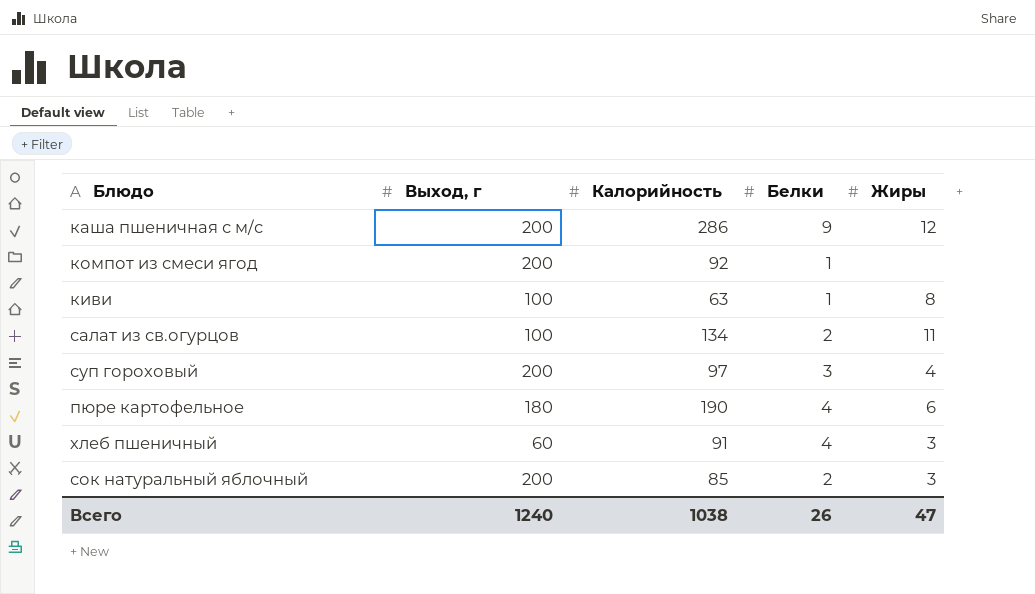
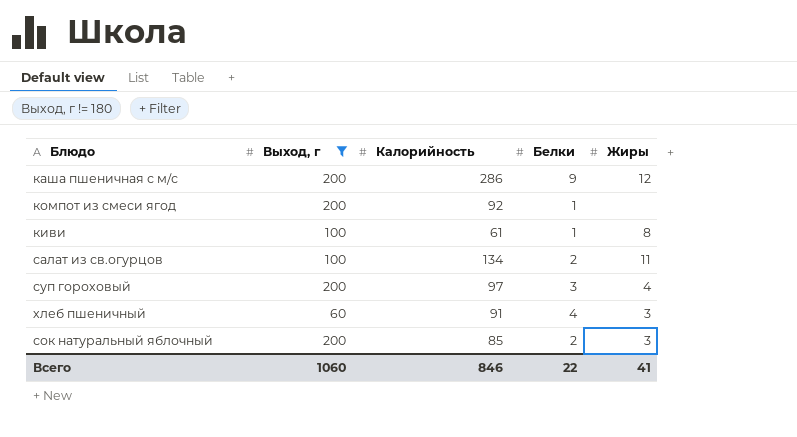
filter: none -> Выход, г != 180
киви | Калорийность: 63 -> 61
Всего | Выход, г: 1240 -> 1060
Всего | Калорийность: 1038 -> 846
Всего | Белки: 26 -> 22
Всего | Жиры: 47 -> 41

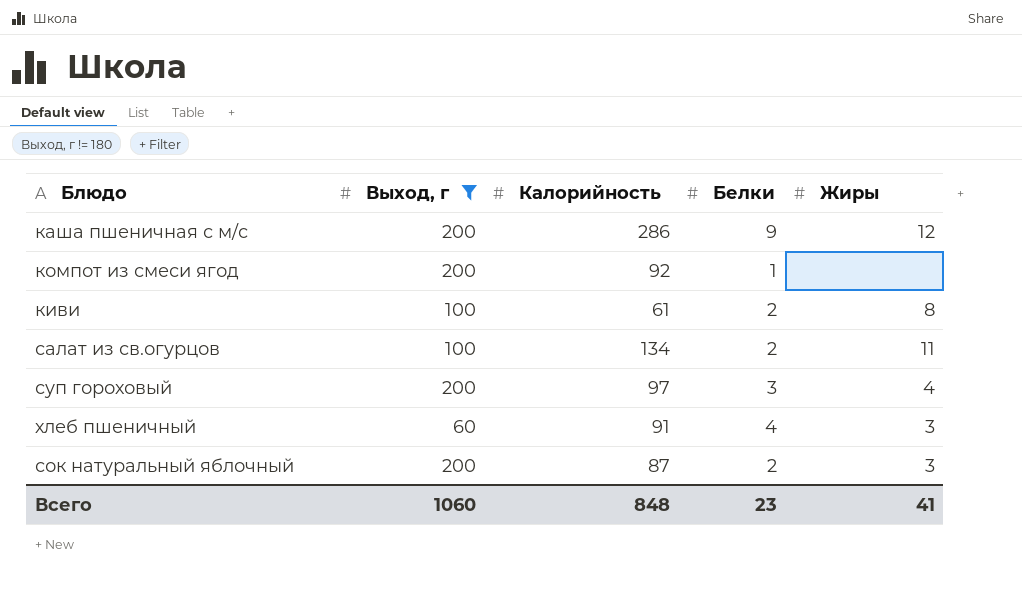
киви | Белки: 1 -> 2
сок натуральный яблочный | Калорийность: 85 -> 87
Всего | Калорийность: 846 -> 848
Всего | Белки: 22 -> 23

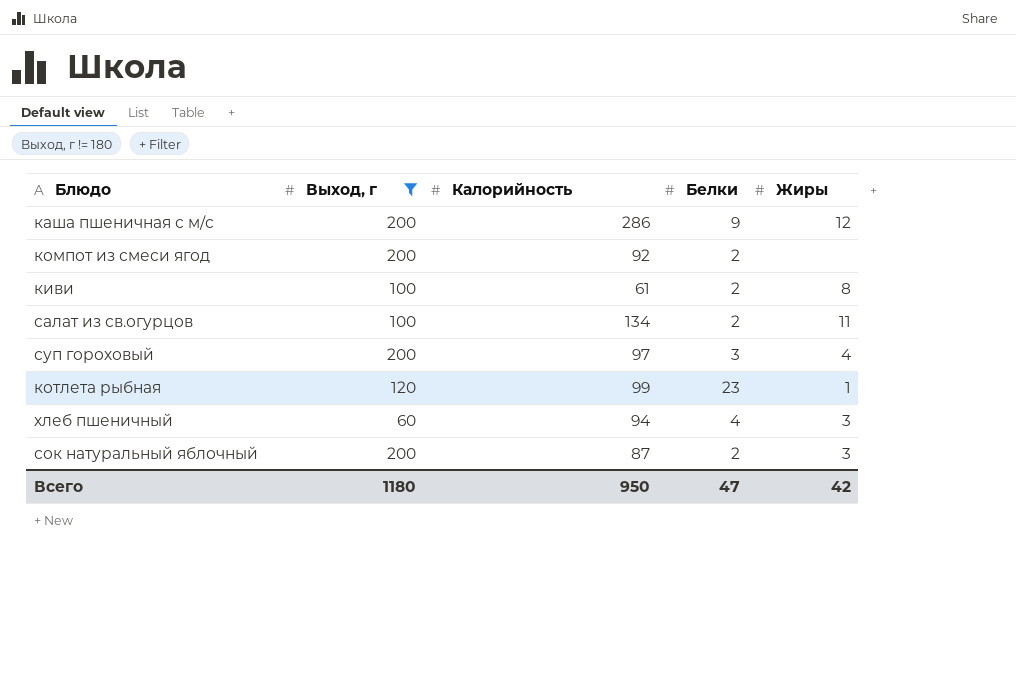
компот из смеси ягод | Белки: 1 -> 2
row котлета рыбная: none -> 120 | 99 | 23 | 1
хлеб пшеничный | Калорийность: 91 -> 94
Всего | Выход, г: 1060 -> 1180
Всего | Калорийность: 848 -> 950
Всего | Белки: 23 -> 47
Всего | Жиры: 41 -> 42

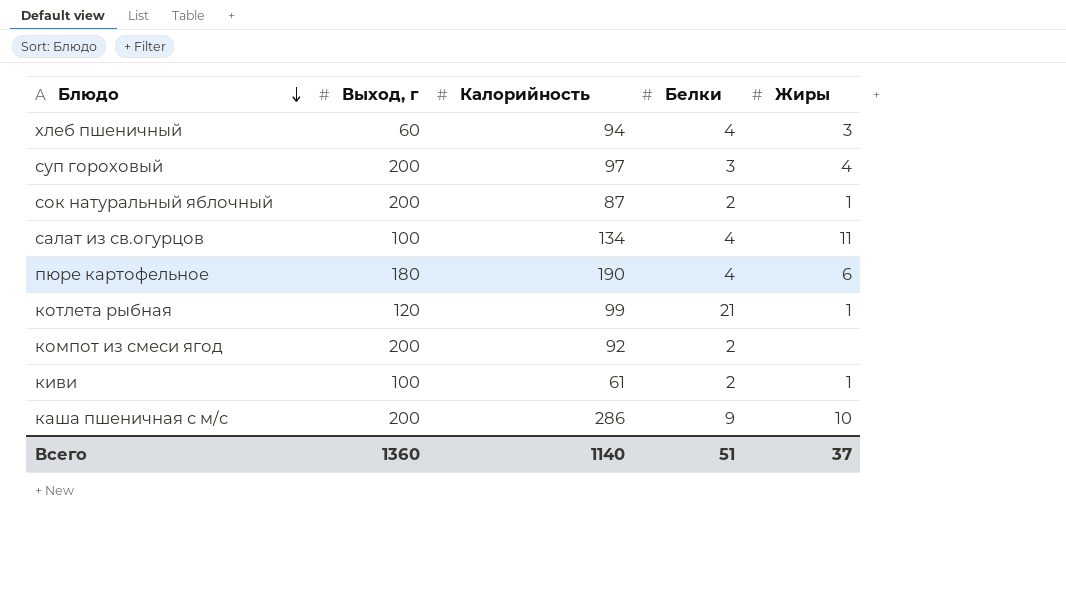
filter: Выход, г != 180 -> none
row order: none -> Блюдо descending
сок натуральный яблочный | Жиры: 3 -> 1
салат из св.огурцов | Белки: 2 -> 4
котлета рыбная | Белки: 23 -> 21
киви | Жиры: 8 -> 1
каша пшеничная с м/с | Жиры: 12 -> 10
Всего | Выход, г: 1180 -> 1360
Всего | Калорийность: 950 -> 1140
Всего | Белки: 47 -> 51
Всего | Жиры: 42 -> 37

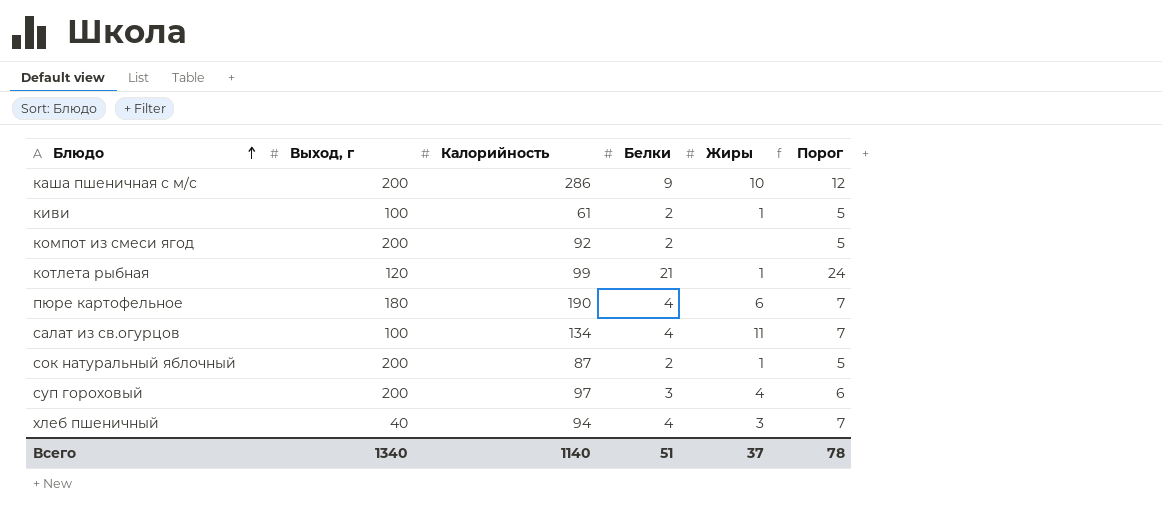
row order: Блюдо descending -> Блюдо ascending
column Порог | formula: none -> [Белки] + 3
хлеб пшеничный | Выход, г: 60 -> 40
Всего | Выход, г: 1360 -> 1340

